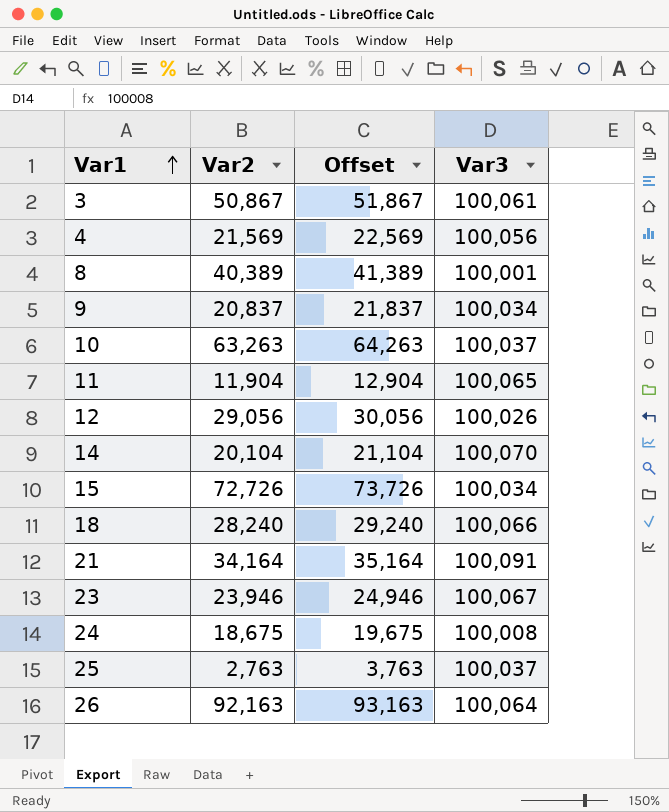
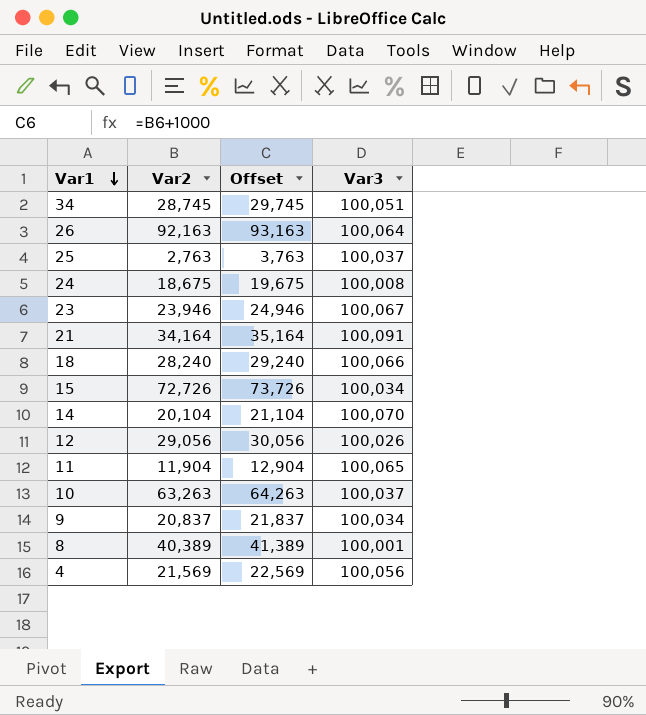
row order: Var1 ascending -> Var1 descending
row 3: 50,867 | 51,867 | 100,061 -> none
row 34: none -> 28,745 | 29,745 | 100,051

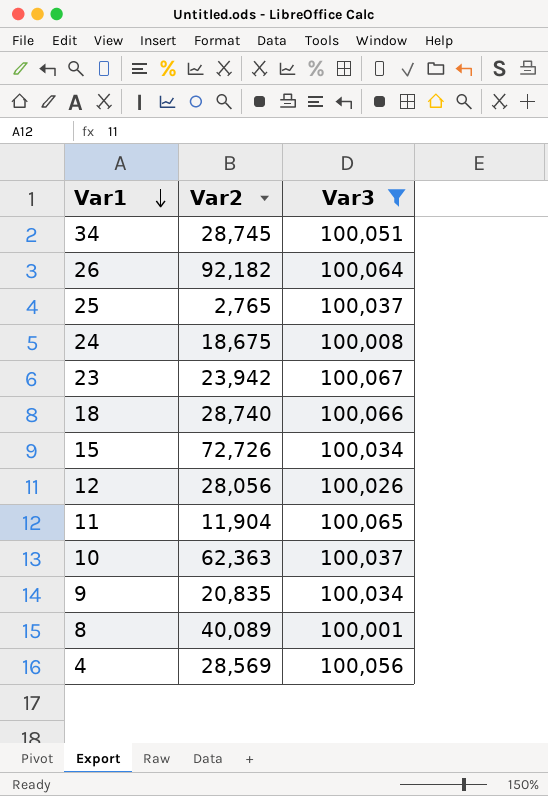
filter: none -> Var3 <= 100,067
column Offset | formula: [Var2] + 1000 -> none
26 | Var2: 92,163 -> 92,182
25 | Var2: 2,763 -> 2,765
23 | Var2: 23,946 -> 23,942
18 | Var2: 28,240 -> 28,740
12 | Var2: 29,056 -> 28,056
10 | Var2: 63,263 -> 62,363
9 | Var2: 20,837 -> 20,835
8 | Var2: 40,389 -> 40,089
4 | Var2: 21,569 -> 28,569

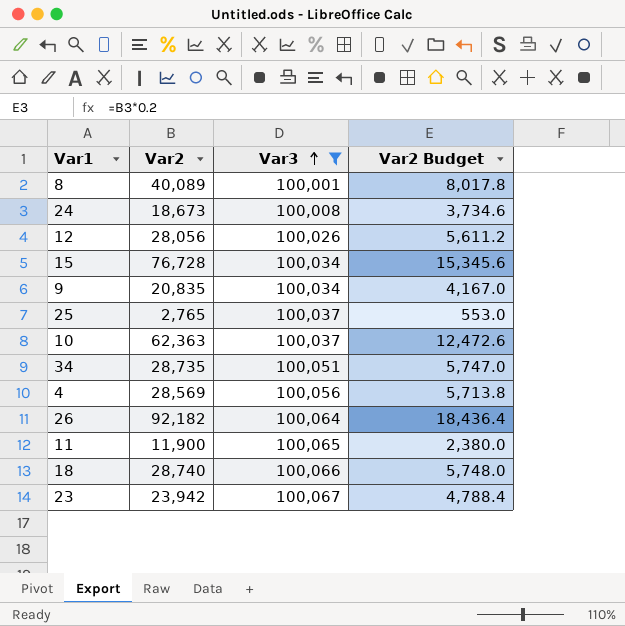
row order: Var1 descending -> Var3 ascending
column Var2 Budget | formula: none -> [Var2] * 0.2
24 | Var2: 18,675 -> 18,673
15 | Var2: 72,726 -> 76,728
34 | Var2: 28,745 -> 28,735
11 | Var2: 11,904 -> 11,900

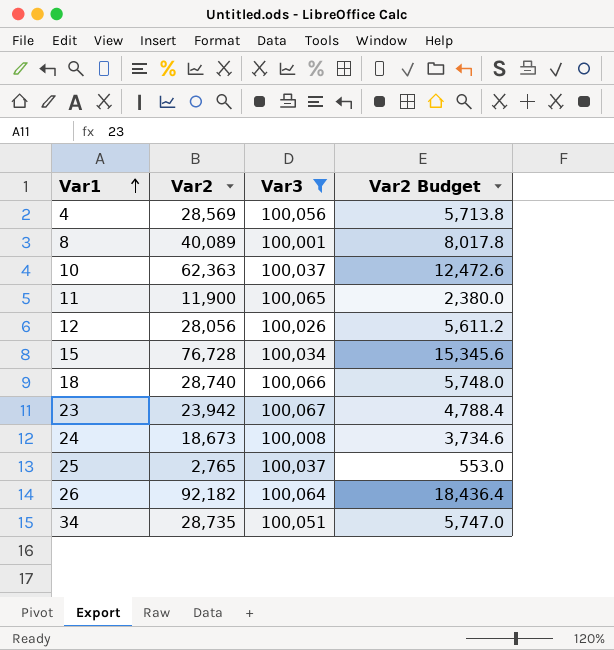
row order: Var3 ascending -> Var1 ascending
row 9: 20,835 | 100,034 | 4,167.0 -> none

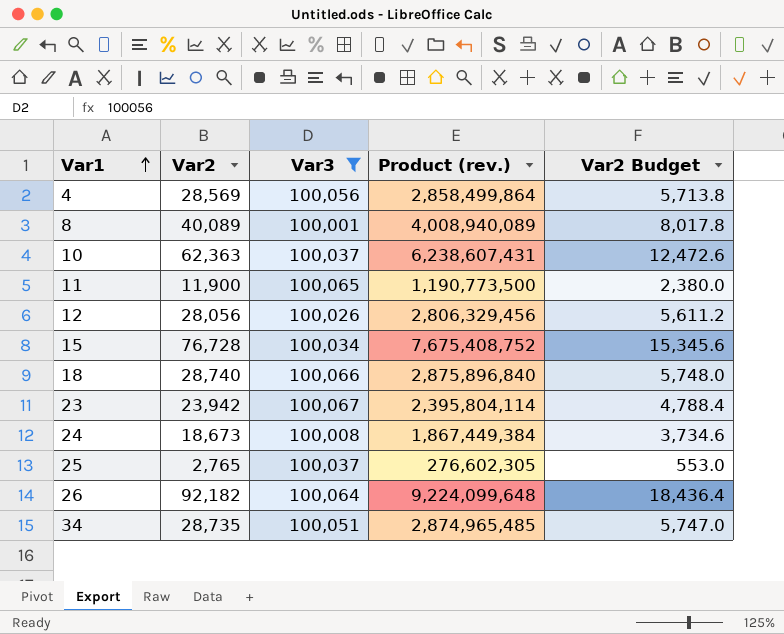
column Product (rev.) | formula: none -> [Var2] * [Var3]

